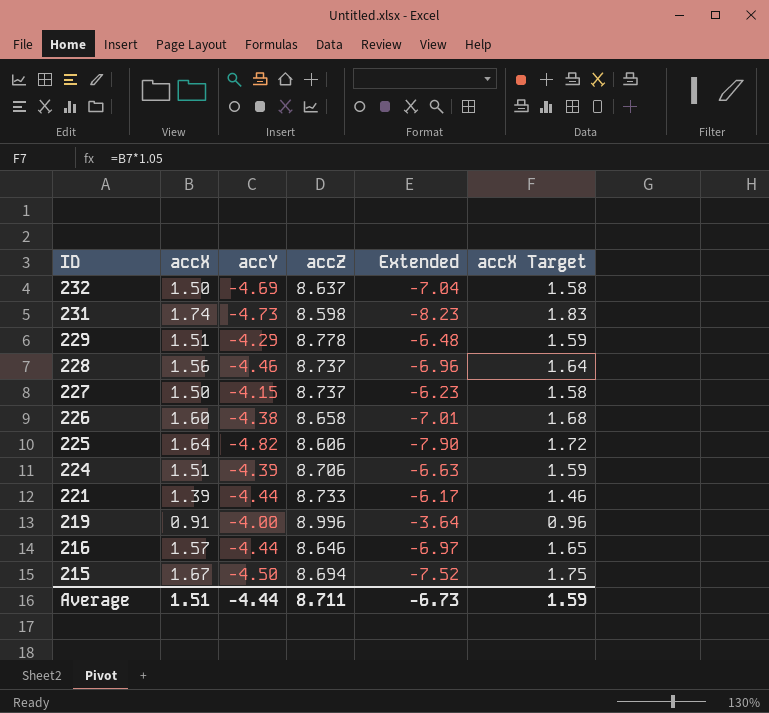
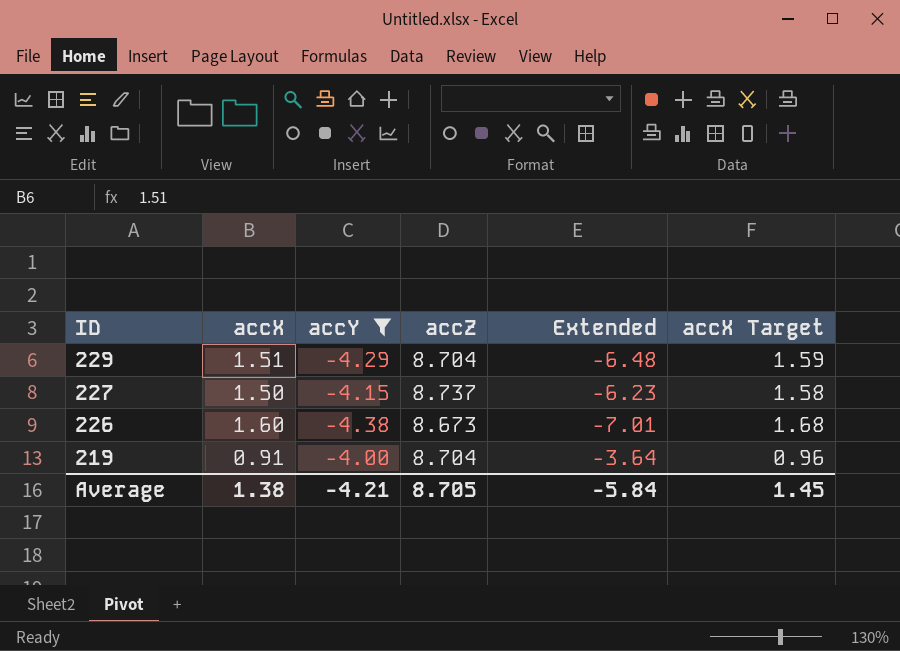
filter: none -> accY >= -4.38
229 | accZ: 8.778 -> 8.704
226 | accZ: 8.658 -> 8.673
219 | accZ: 8.996 -> 8.704
Average | accX: 1.51 -> 1.38
Average | accY: -4.44 -> -4.21
Average | accZ: 8.711 -> 8.705
Average | Extended: -6.73 -> -5.84
Average | accX Target: 1.59 -> 1.45

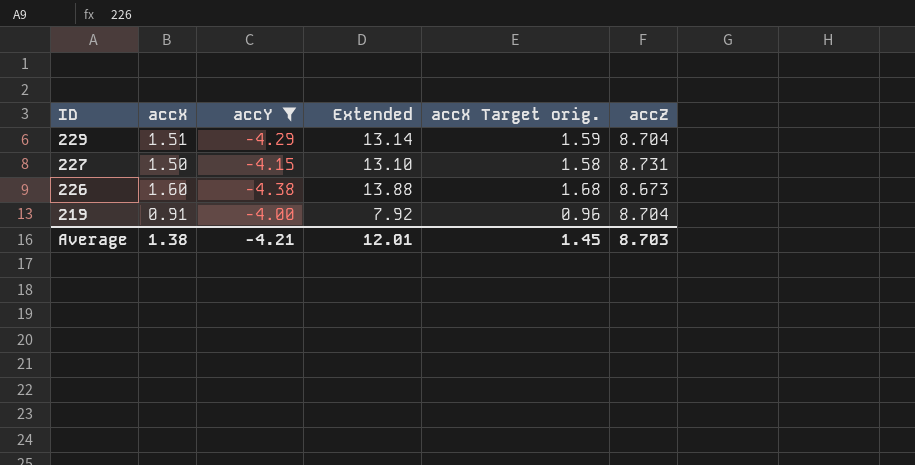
column Extended | formula: [accX] * [accY] -> [accX] * [accZ]
column name: accX Target -> accX Target orig.
column accZ | position: 4 -> 6
227 | accZ: 8.737 -> 8.731
Average | Extended: -5.84 -> 12.01
Average | accZ: 8.705 -> 8.703

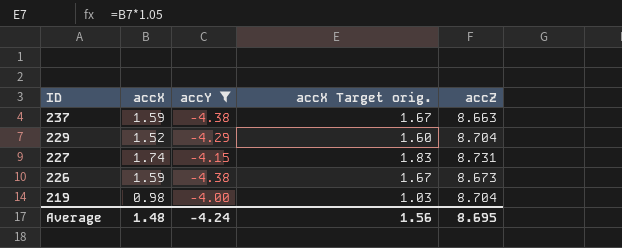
column Extended | formula: [accX] * [accZ] -> none
row 237: none -> 1.59 | -4.38 | 1.67 | 8.663
229 | accX: 1.51 -> 1.52
229 | accX Target orig.: 1.59 -> 1.60
227 | accX: 1.50 -> 1.74
227 | accX Target orig.: 1.58 -> 1.83
226 | accX: 1.60 -> 1.59
226 | accX Target orig.: 1.68 -> 1.67
219 | accX: 0.91 -> 0.98
219 | accX Target orig.: 0.96 -> 1.03
Average | accX: 1.38 -> 1.48
Average | accY: -4.21 -> -4.24
Average | accX Target orig.: 1.45 -> 1.56
Average | accZ: 8.703 -> 8.695

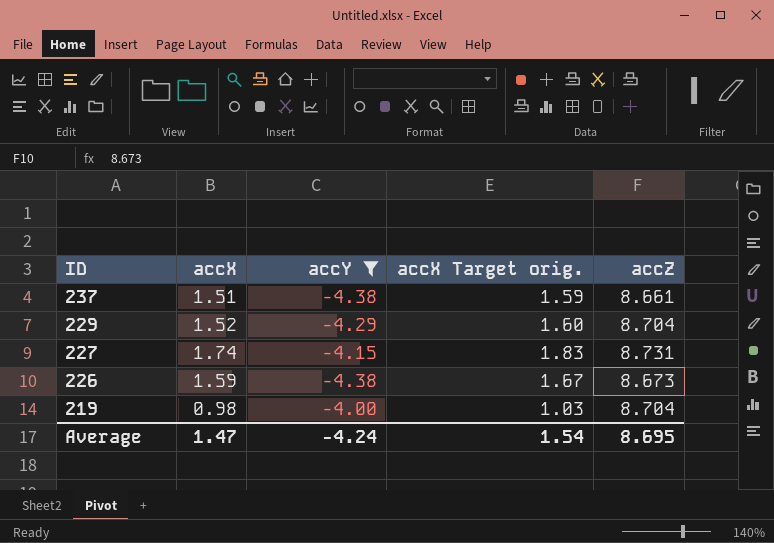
237 | accX: 1.59 -> 1.51
237 | accX Target orig.: 1.67 -> 1.59
237 | accZ: 8.663 -> 8.661
Average | accX: 1.48 -> 1.47
Average | accX Target orig.: 1.56 -> 1.54

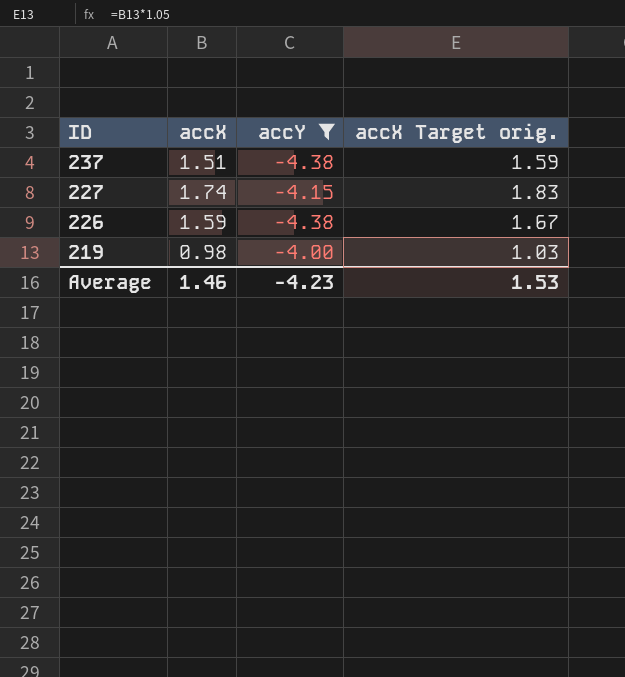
column accZ | position: 5 -> none
row 229: 1.52 | -4.29 | 1.60 | 8.704 -> none
Average | accX: 1.47 -> 1.46
Average | accY: -4.24 -> -4.23
Average | accX Target orig.: 1.54 -> 1.53

